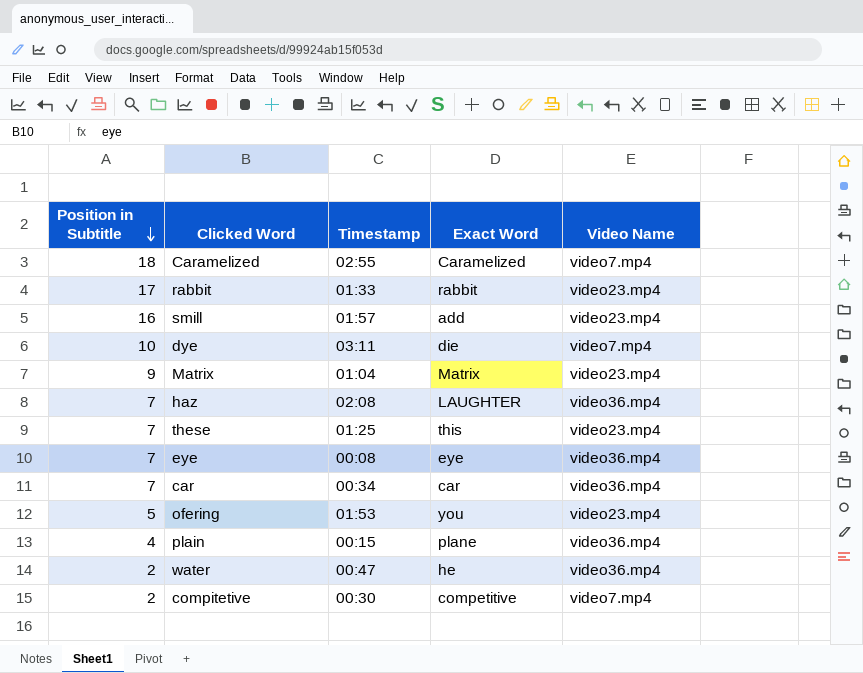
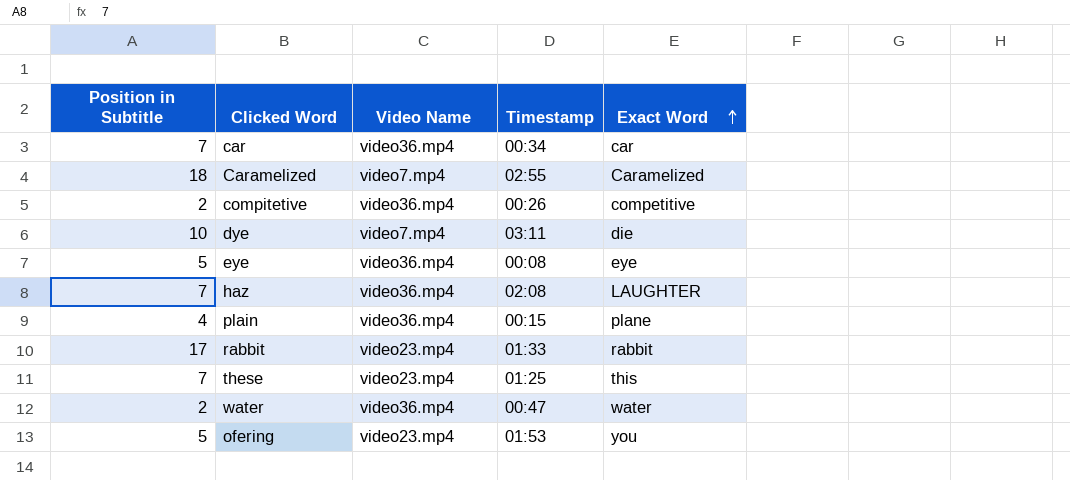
row order: Position in Subtitle descending -> Exact Word ascending
column Video Name | position: 5 -> 3
row smill: 16 | 01:57 | add | video23.mp4 -> none
row Matrix: 9 | 01:04 | Matrix | video23.mp4 -> none
compitetive | Video Name: video7.mp4 -> video36.mp4
compitetive | Timestamp: 00:30 -> 00:26
eye | Position in Subtitle: 7 -> 5
water | Exact Word: he -> water

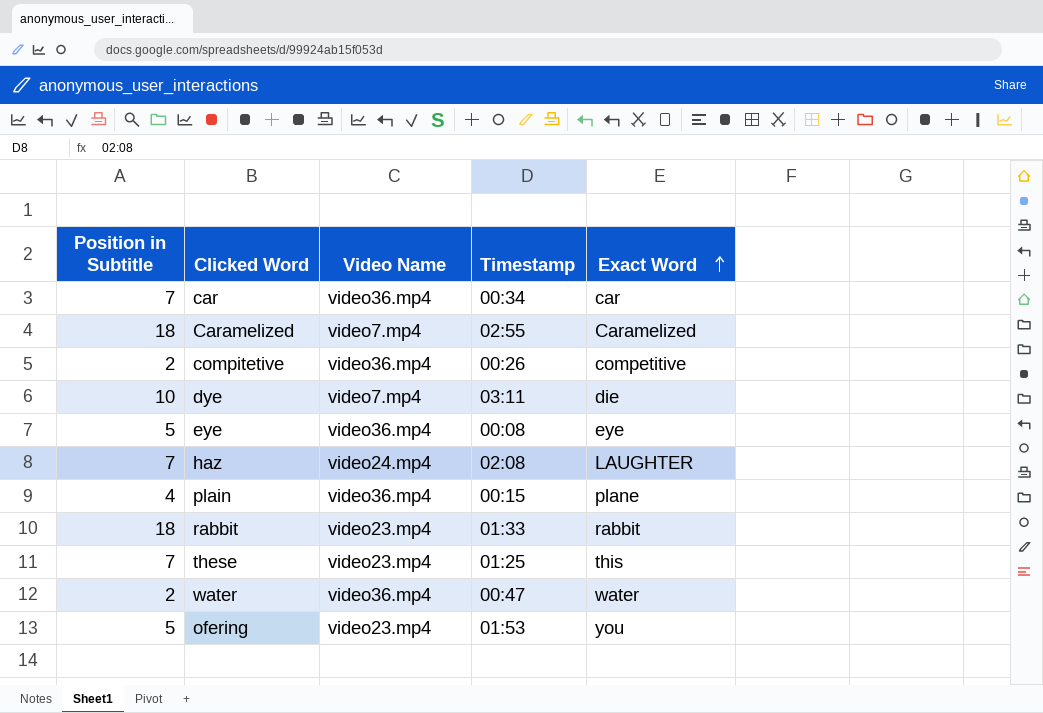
haz | Video Name: video36.mp4 -> video24.mp4
rabbit | Position in Subtitle: 17 -> 18

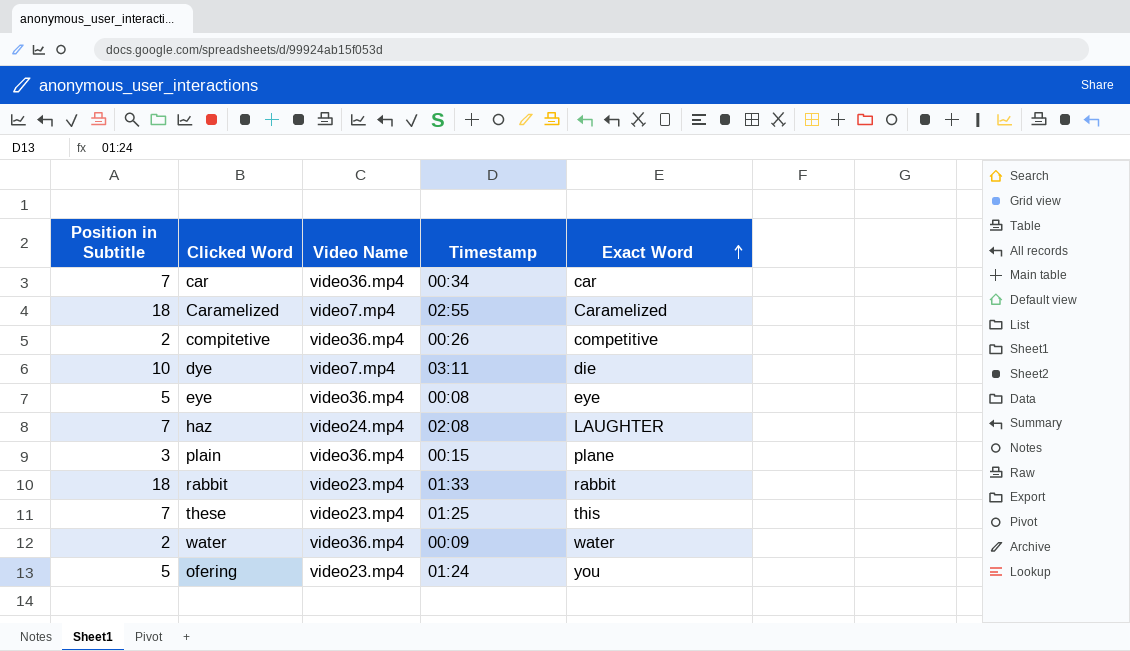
plain | Position in Subtitle: 4 -> 3
water | Timestamp: 00:47 -> 00:09
ofering | Timestamp: 01:53 -> 01:24

